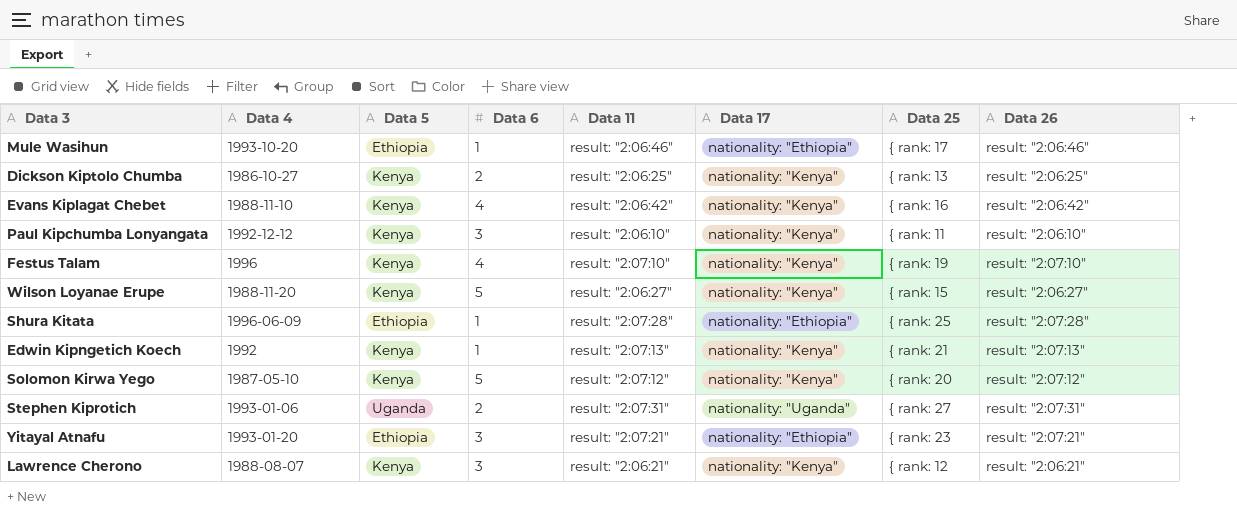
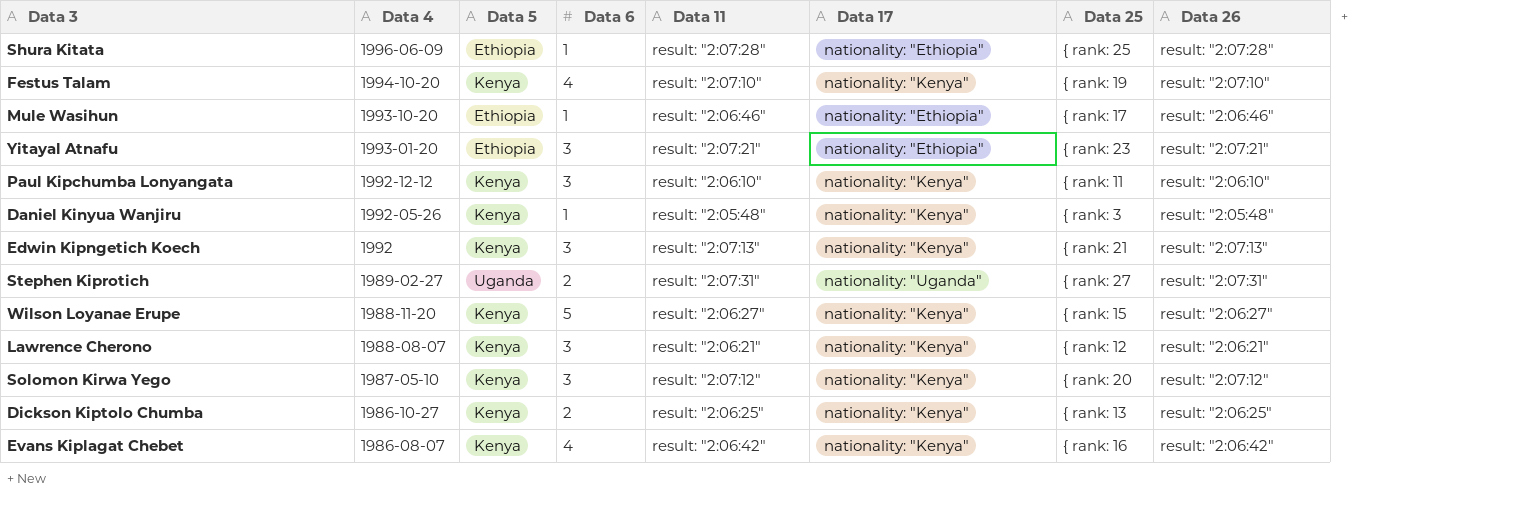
row order: none -> Data 4 descending
Festus Talam | Data 4: 1996 -> 1994-10-20
row Daniel Kinyua Wanjiru: none -> 1992-05-26 | Kenya | 1 | result: "2:05:48" | nationality: "Kenya" | { rank: 3 | result: "2:05:48"
Edwin Kipngetich Koech | Data 6: 1 -> 3
Stephen Kiprotich | Data 4: 1993-01-06 -> 1989-02-27
Solomon Kirwa Yego | Data 6: 5 -> 3
Evans Kiplagat Chebet | Data 4: 1988-11-10 -> 1986-08-07

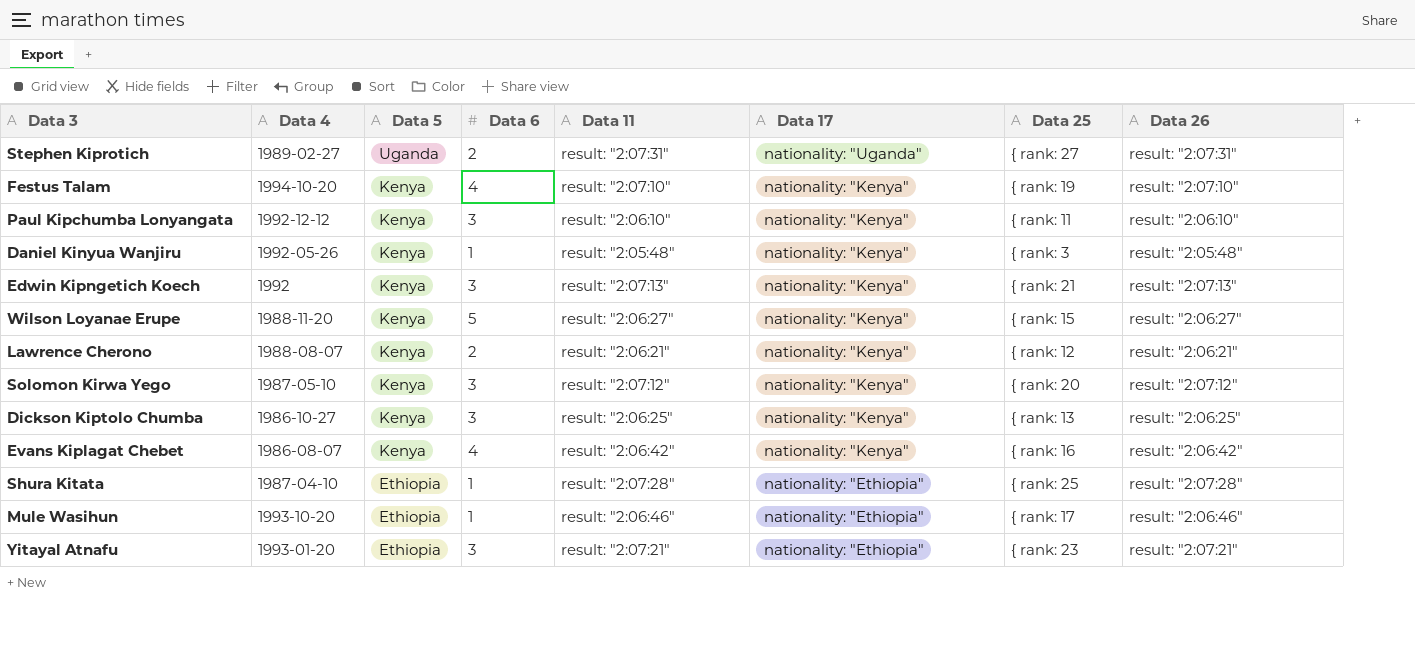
row order: Data 4 descending -> Data 5 descending
Lawrence Cherono | Data 6: 3 -> 2
Dickson Kiptolo Chumba | Data 6: 2 -> 3
Shura Kitata | Data 4: 1996-06-09 -> 1987-04-10

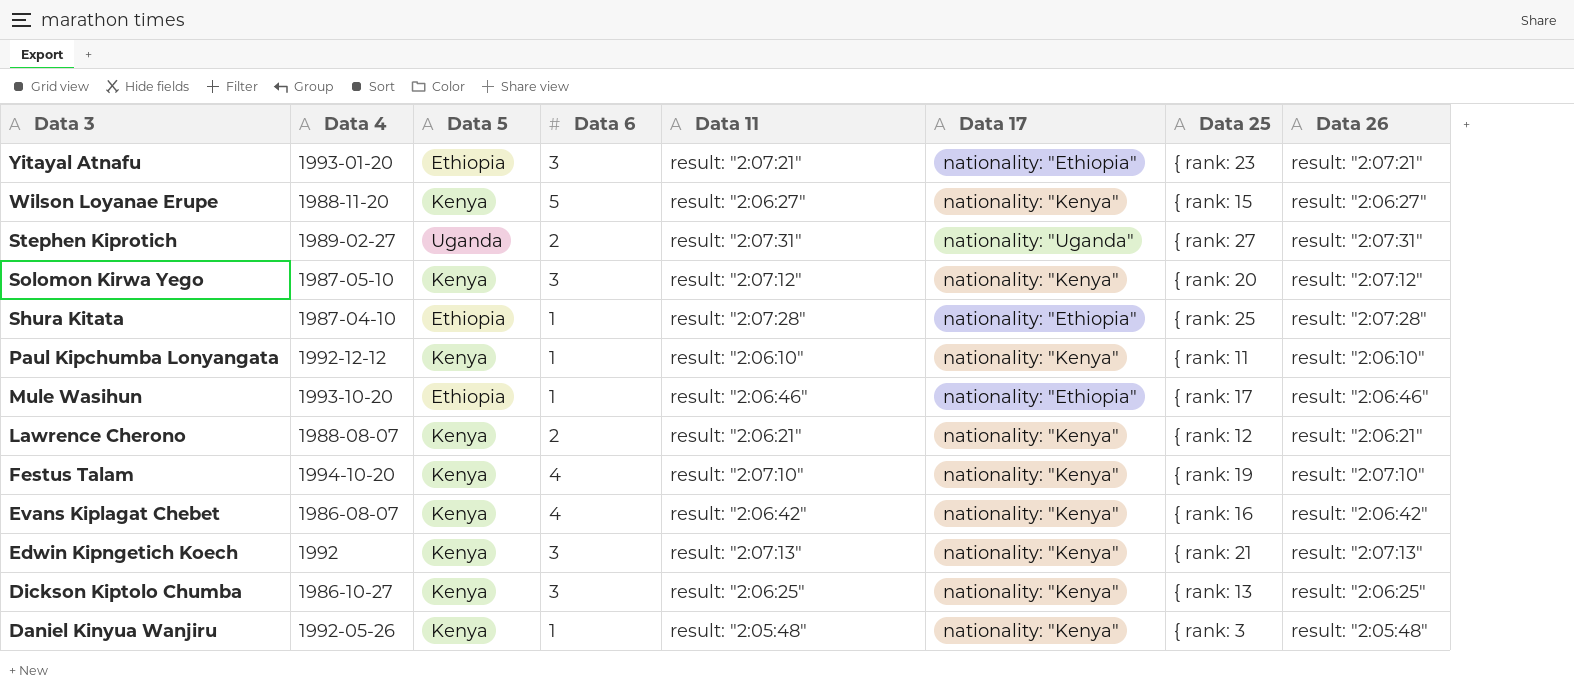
row order: Data 5 descending -> Data 3 descending
Paul Kipchumba Lonyangata | Data 6: 3 -> 1

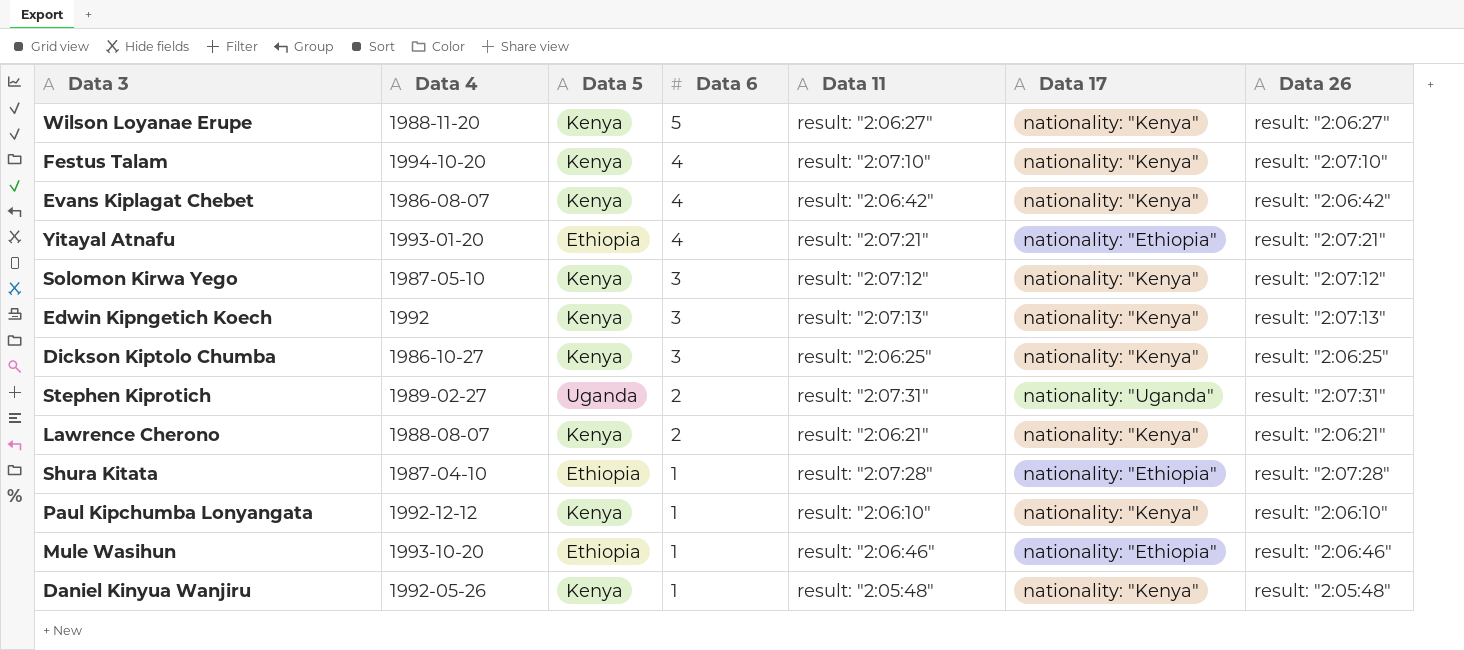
row order: Data 3 descending -> Data 6 descending
column Data 25 | position: 7 -> none
Yitayal Atnafu | Data 6: 3 -> 4

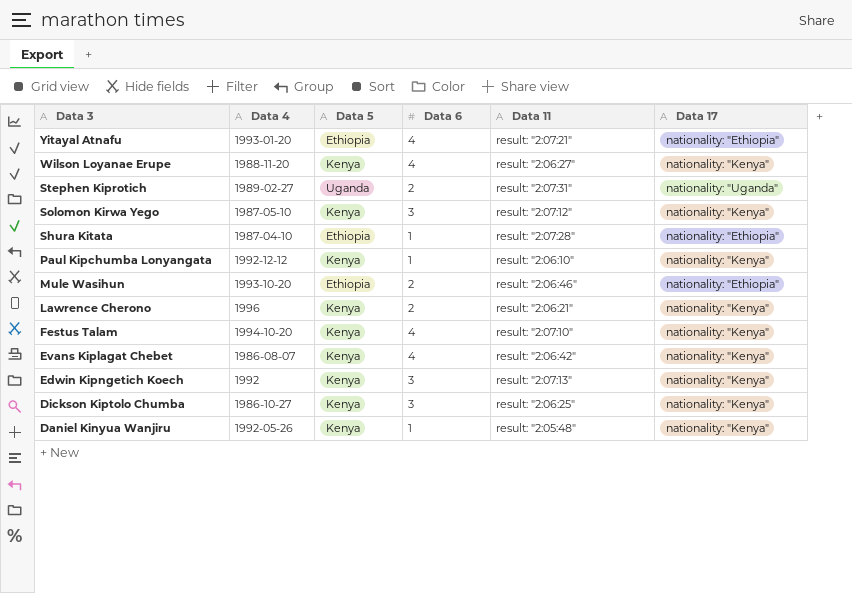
row order: Data 6 descending -> Data 3 descending
column Data 26 | position: 7 -> none
Wilson Loyanae Erupe | Data 6: 5 -> 4
Mule Wasihun | Data 6: 1 -> 2
Lawrence Cherono | Data 4: 1988-08-07 -> 1996

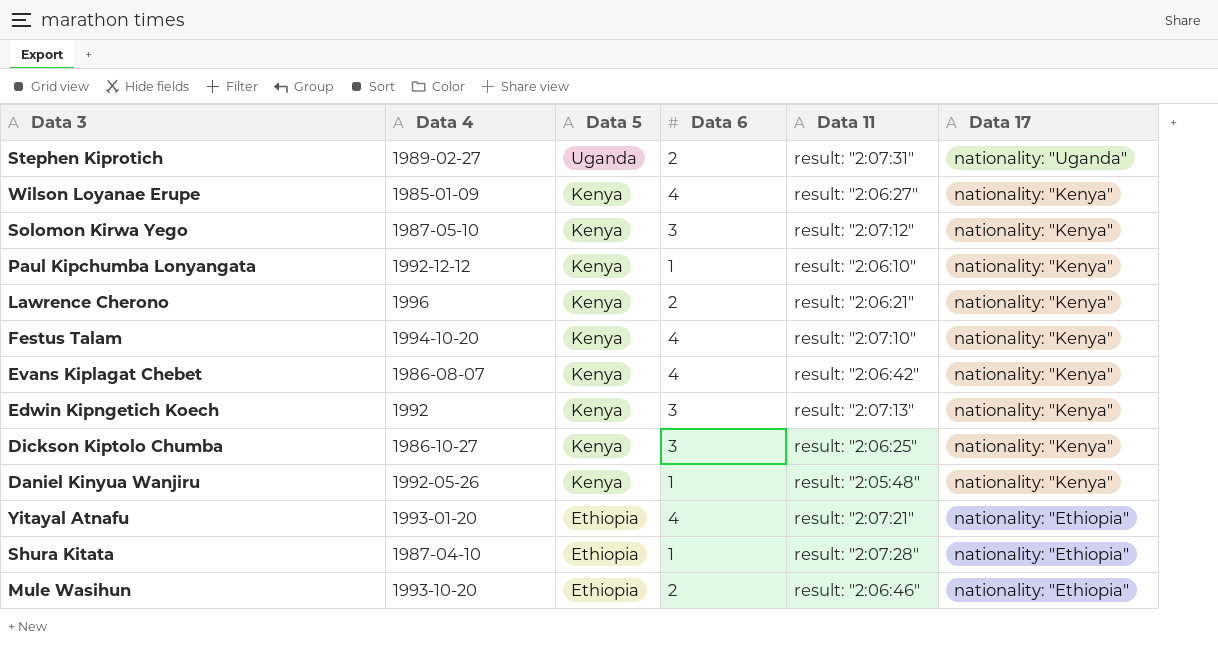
row order: Data 3 descending -> Data 5 descending
Wilson Loyanae Erupe | Data 4: 1988-11-20 -> 1985-01-09

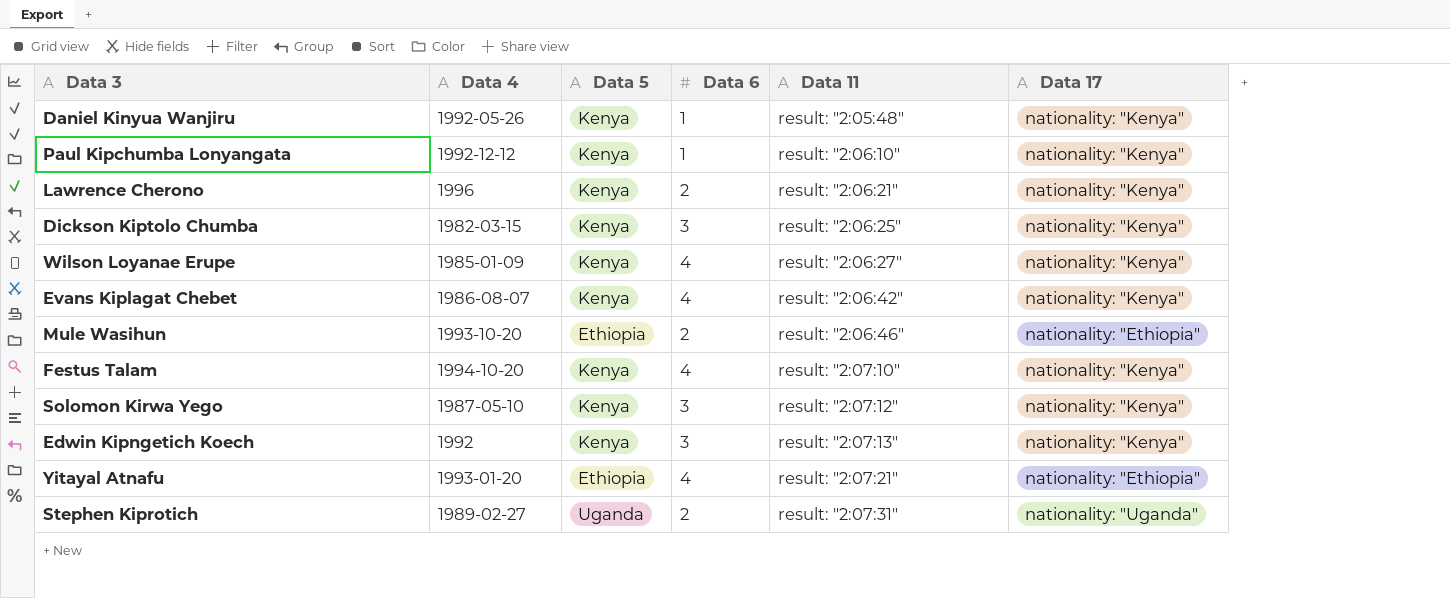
row order: Data 5 descending -> Data 11 ascending
row Shura Kitata: 1987-04-10 | Ethiopia | 1 | result: "2:07:28" | nationality: "Ethiopia" -> none
Dickson Kiptolo Chumba | Data 4: 1986-10-27 -> 1982-03-15

